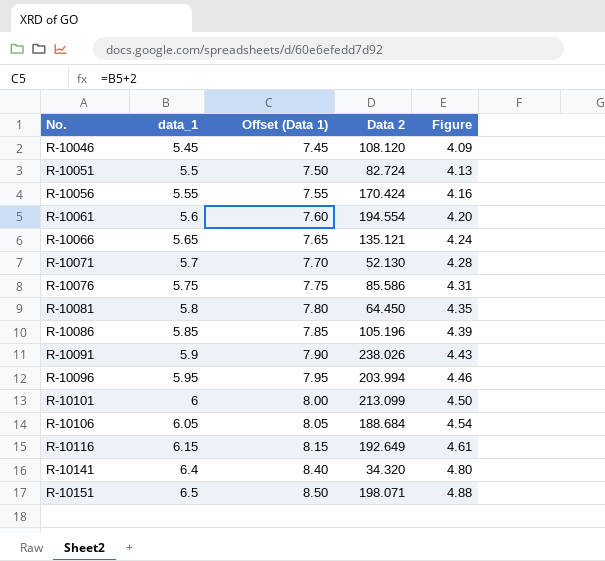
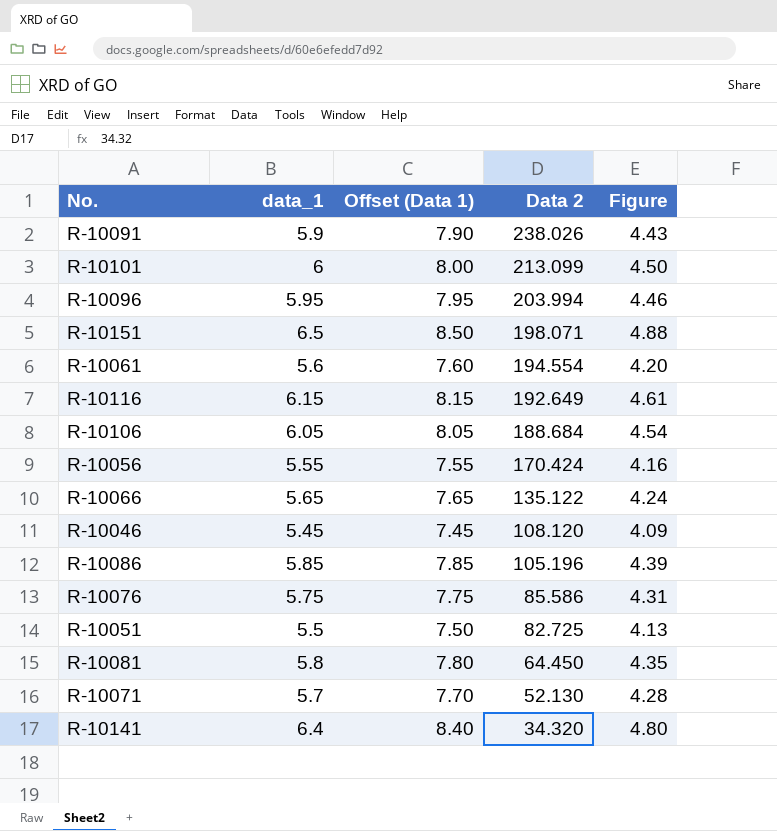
row order: No. ascending -> Data 2 descending
R-10066 | Data 2: 135.121 -> 135.122
R-10051 | Data 2: 82.724 -> 82.725

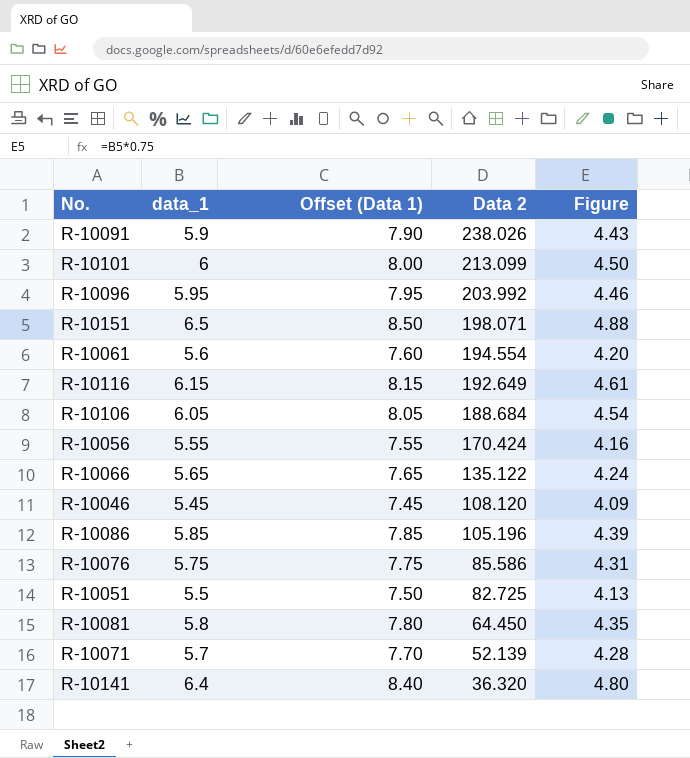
R-10096 | Data 2: 203.994 -> 203.992
R-10071 | Data 2: 52.130 -> 52.139
R-10141 | Data 2: 34.320 -> 36.320

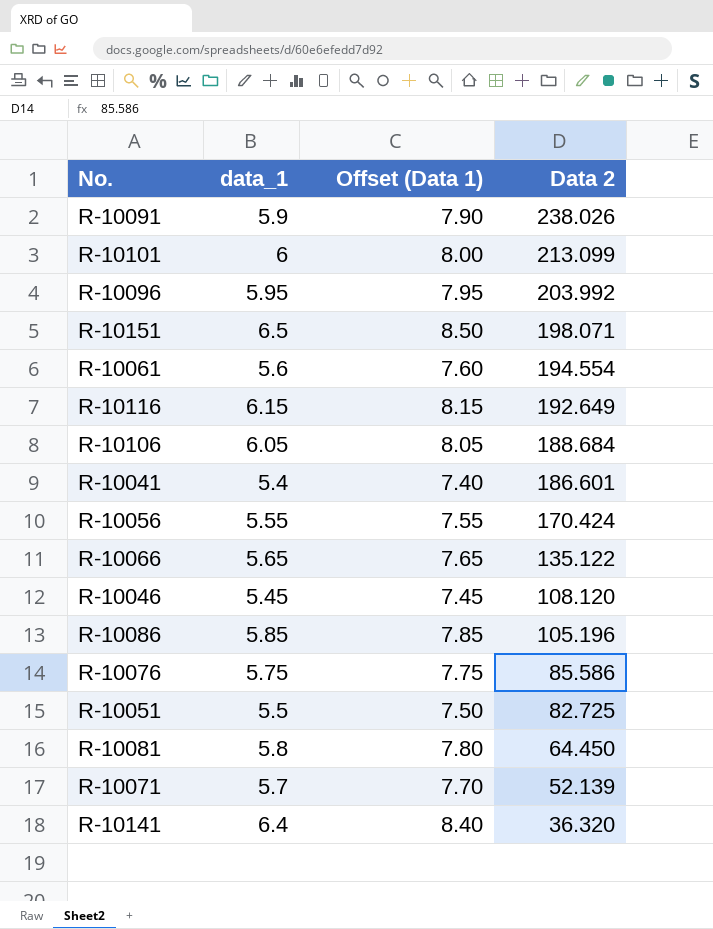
column Figure | formula: [data_1] * 0.75 -> none
row R-10041: none -> 5.4 | 7.40 | 186.601

